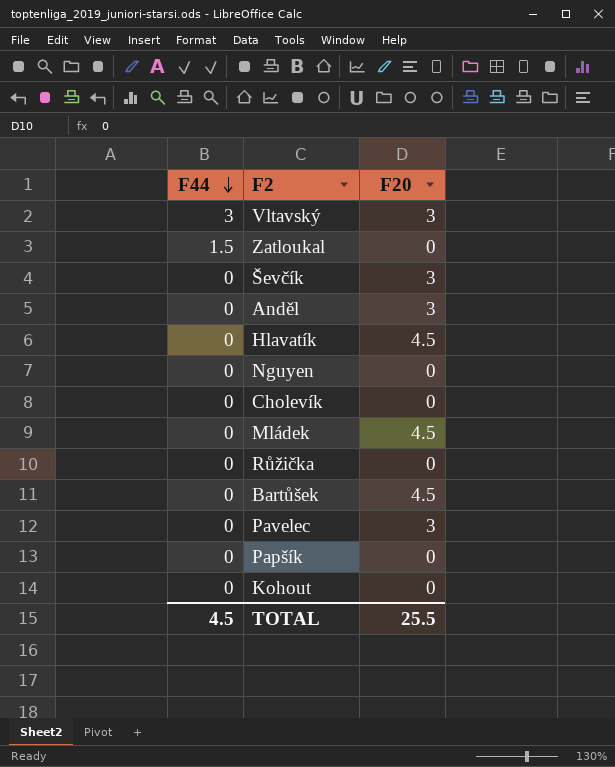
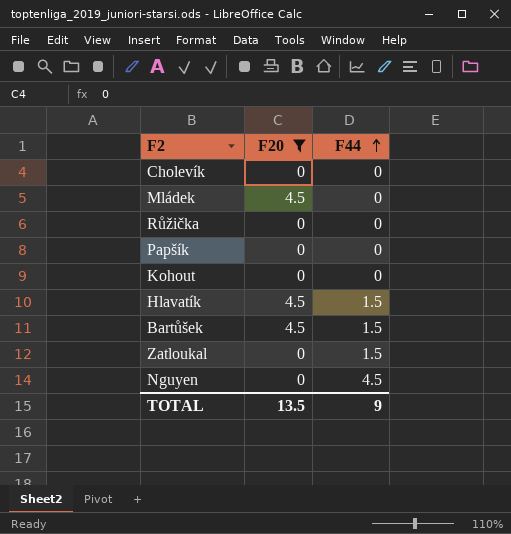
filter: none -> F20 != 3
row order: F44 descending -> F44 ascending
column F44 | position: 1 -> 3
Hlavatík | F44: 0 -> 1.5
Bartůšek | F44: 0 -> 1.5
Nguyen | F44: 0 -> 4.5
TOTAL | F20: 25.5 -> 13.5
TOTAL | F44: 4.5 -> 9

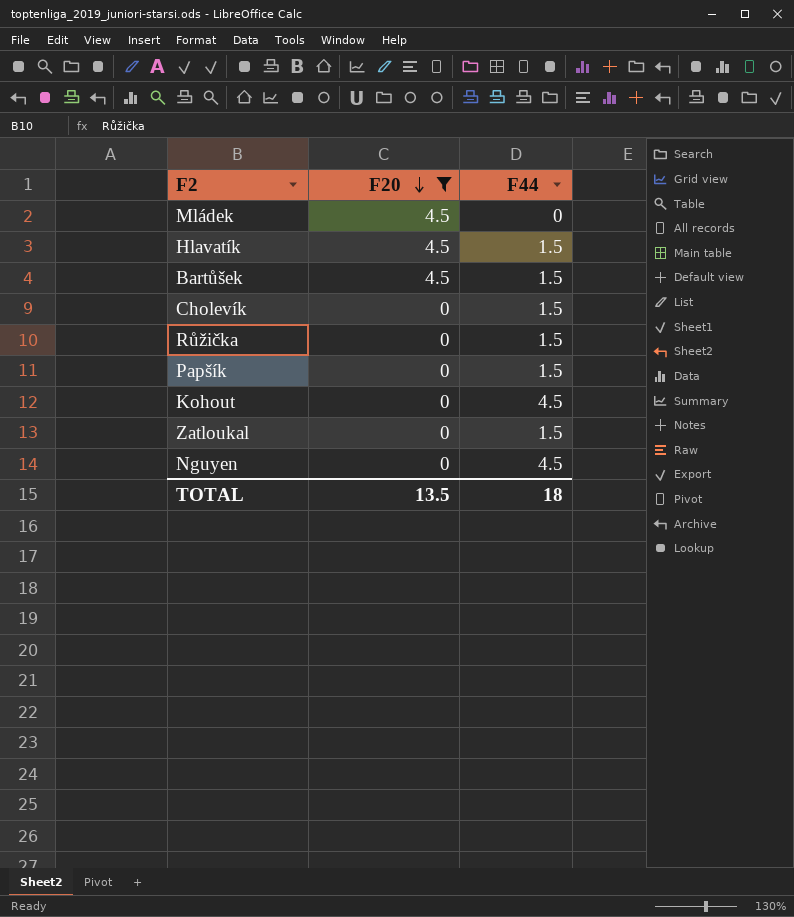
row order: F44 ascending -> F20 descending
Cholevík | F44: 0 -> 1.5
Růžička | F44: 0 -> 1.5
Papšík | F44: 0 -> 1.5
Kohout | F44: 0 -> 4.5
TOTAL | F44: 9 -> 18

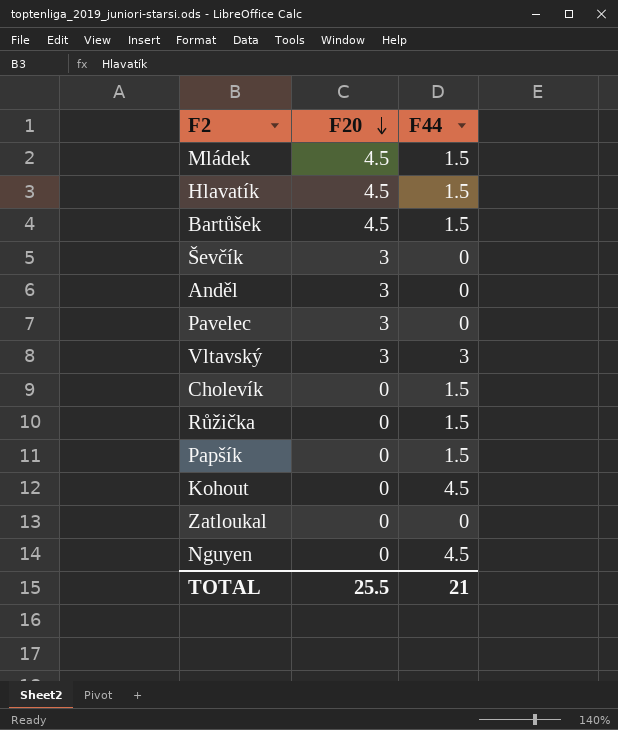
filter: F20 != 3 -> none
Mládek | F44: 0 -> 1.5
Zatloukal | F44: 1.5 -> 0
TOTAL | F20: 13.5 -> 25.5
TOTAL | F44: 18 -> 21

